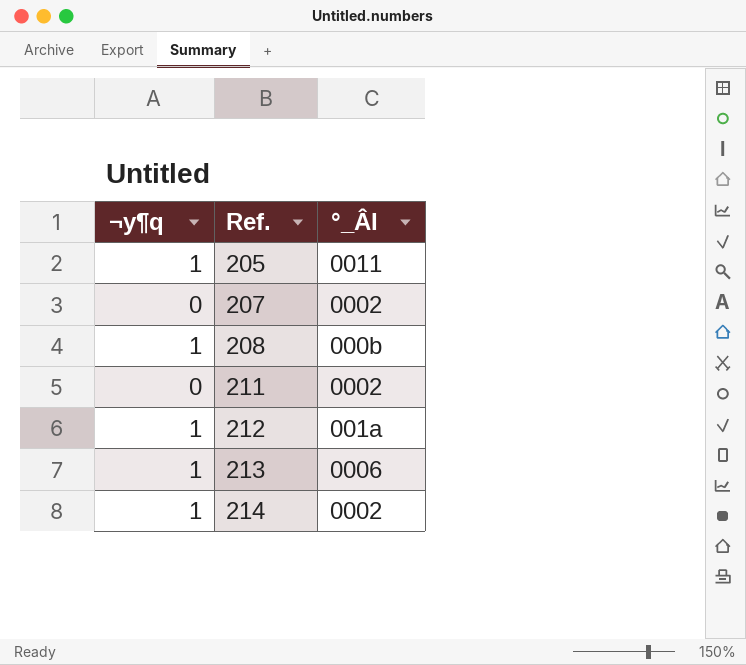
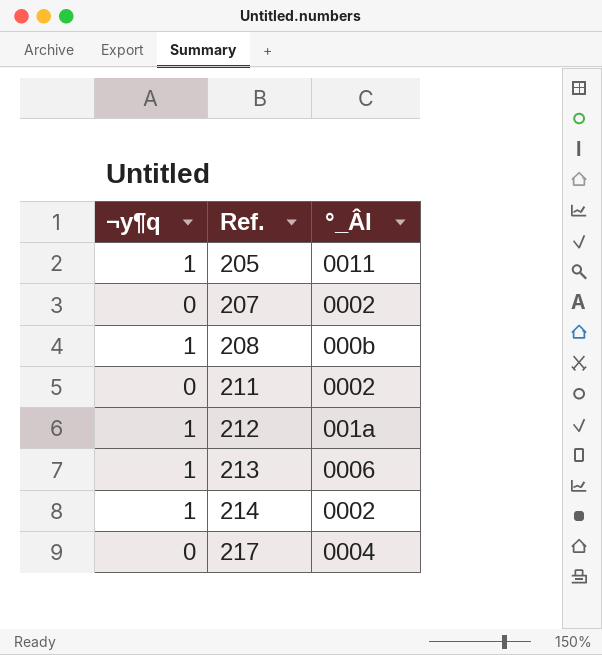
row 217: none -> 0 | 0004

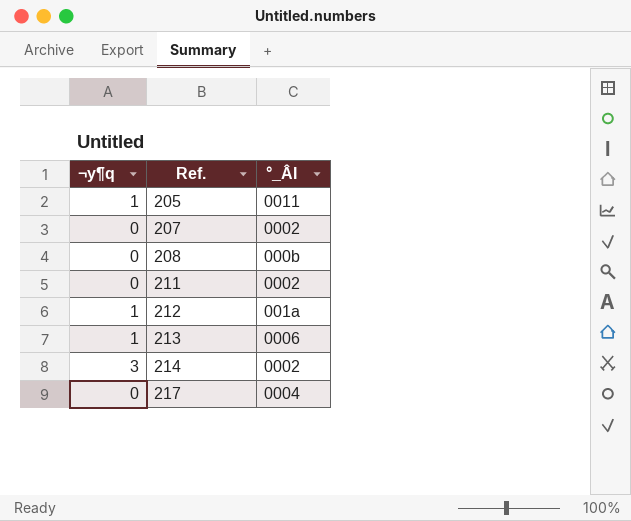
208 | ¬y¶q: 1 -> 0
214 | ¬y¶q: 1 -> 3

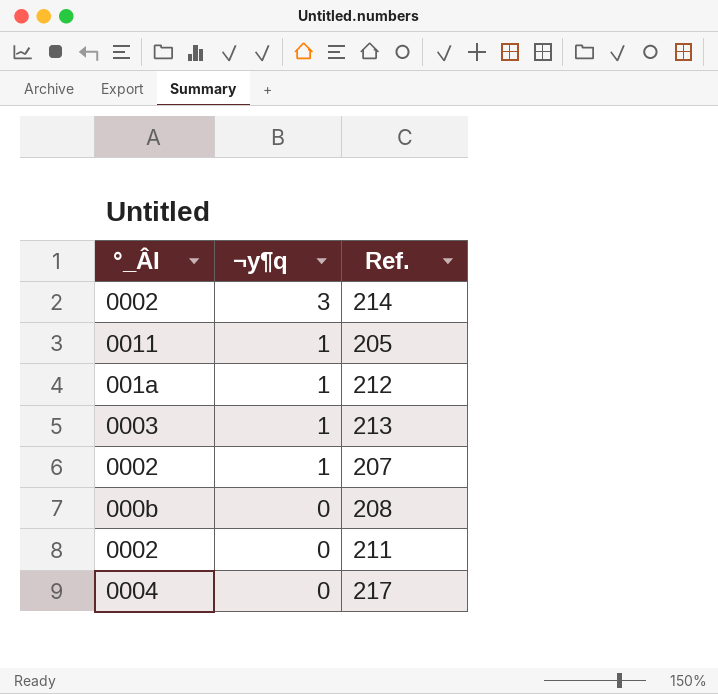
row order: Ref. ascending -> ¬y¶q descending
column °_ÂI | position: 3 -> 1
213 | °_ÂI: 0006 -> 0003
207 | ¬y¶q: 0 -> 1

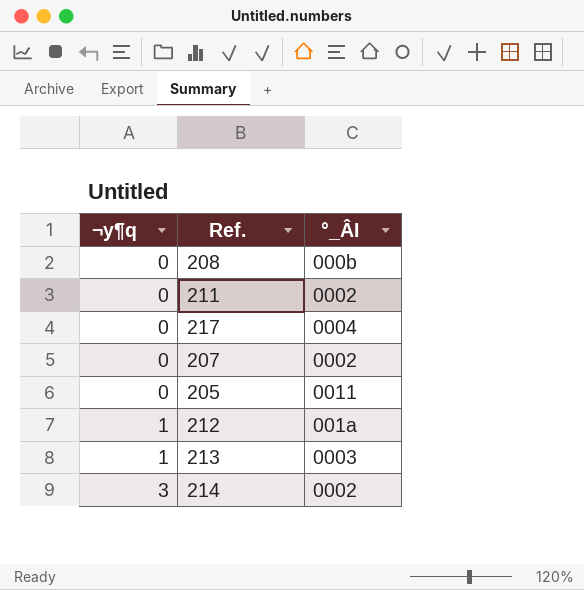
row order: ¬y¶q descending -> ¬y¶q ascending
column °_ÂI | position: 1 -> 3
207 | ¬y¶q: 1 -> 0
205 | ¬y¶q: 1 -> 0

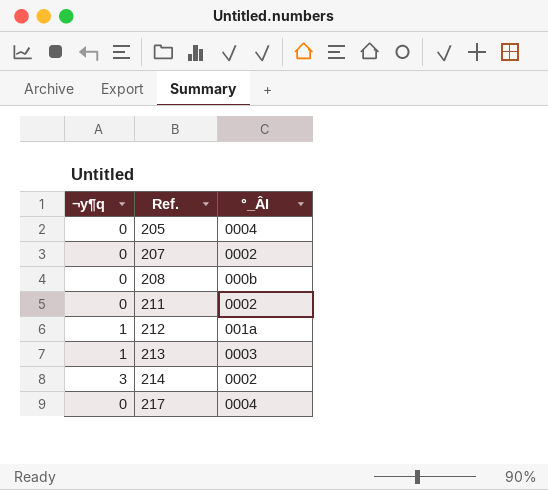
row order: ¬y¶q ascending -> Ref. ascending
205 | °_ÂI: 0011 -> 0004

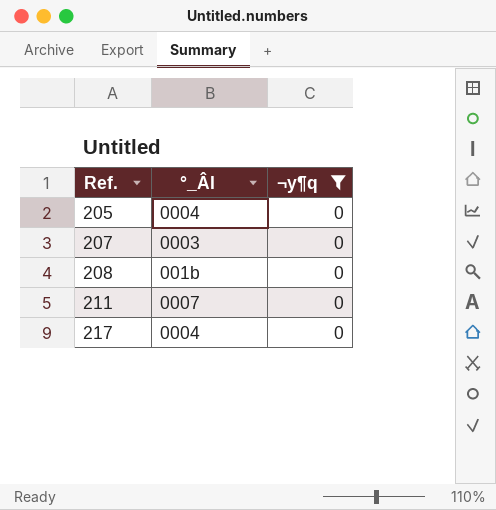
filter: none -> ¬y¶q = 0
column ¬y¶q | position: 1 -> 3
207 | °_ÂI: 0002 -> 0003
208 | °_ÂI: 000b -> 001b
211 | °_ÂI: 0002 -> 0007

